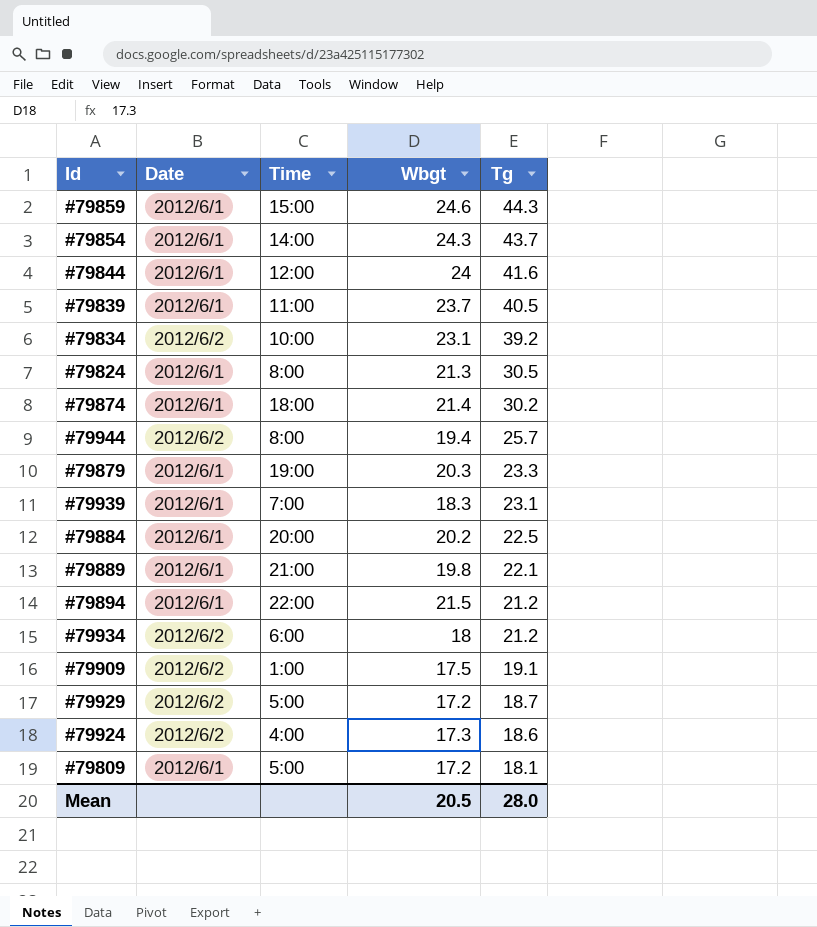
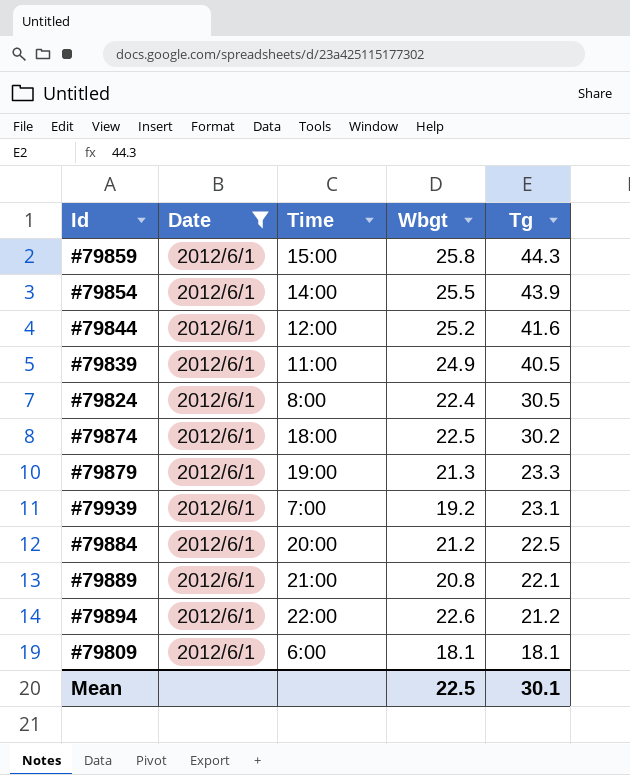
filter: none -> Date = 2012/6/1
#79859 | Wbgt: 24.6 -> 25.8
#79854 | Wbgt: 24.3 -> 25.5
#79854 | Tg: 43.7 -> 43.9
#79844 | Wbgt: 24 -> 25.2
#79839 | Wbgt: 23.7 -> 24.9
#79824 | Wbgt: 21.3 -> 22.4
#79874 | Wbgt: 21.4 -> 22.5
#79879 | Wbgt: 20.3 -> 21.3
#79939 | Wbgt: 18.3 -> 19.2
#79884 | Wbgt: 20.2 -> 21.2
#79889 | Wbgt: 19.8 -> 20.8
#79894 | Wbgt: 21.5 -> 22.6
#79809 | Time: 5:00 -> 6:00
#79809 | Wbgt: 17.2 -> 18.1
Mean | Wbgt: 20.5 -> 22.5
Mean | Tg: 28.0 -> 30.1

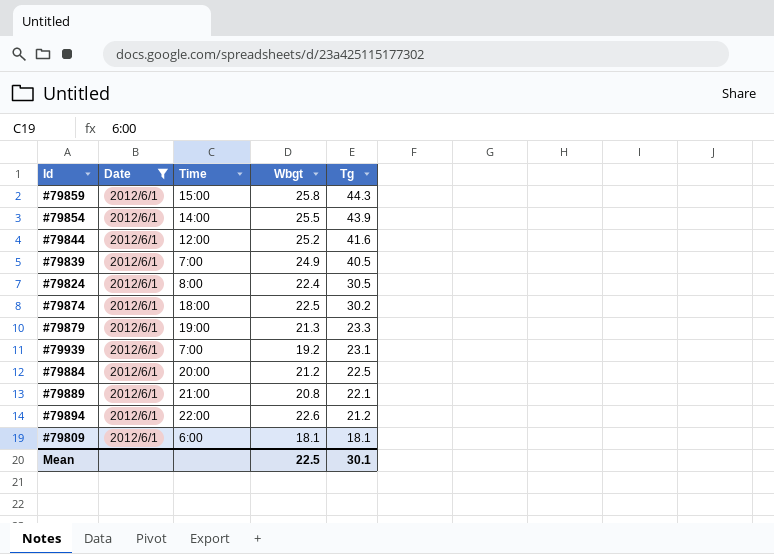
#79839 | Time: 11:00 -> 7:00

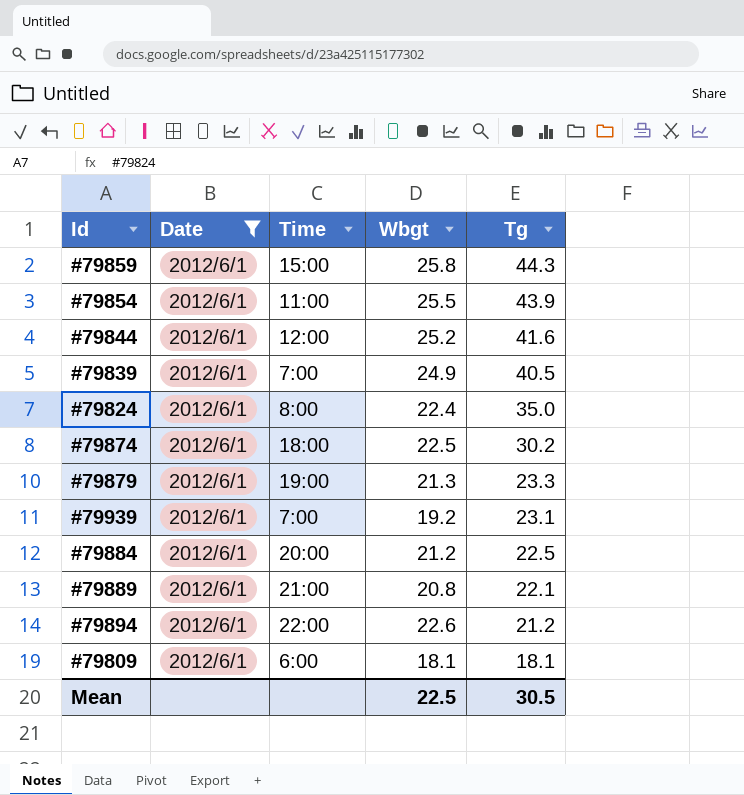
#79854 | Time: 14:00 -> 11:00
#79824 | Tg: 30.5 -> 35.0
Mean | Tg: 30.1 -> 30.5

